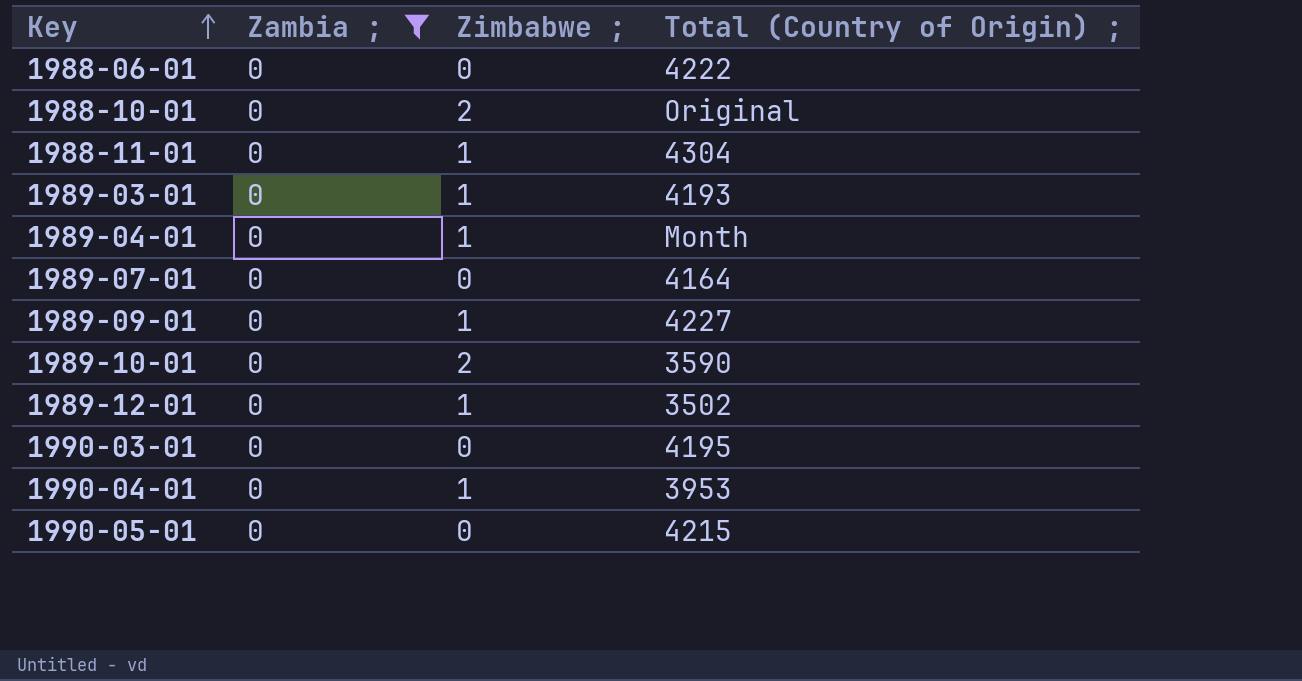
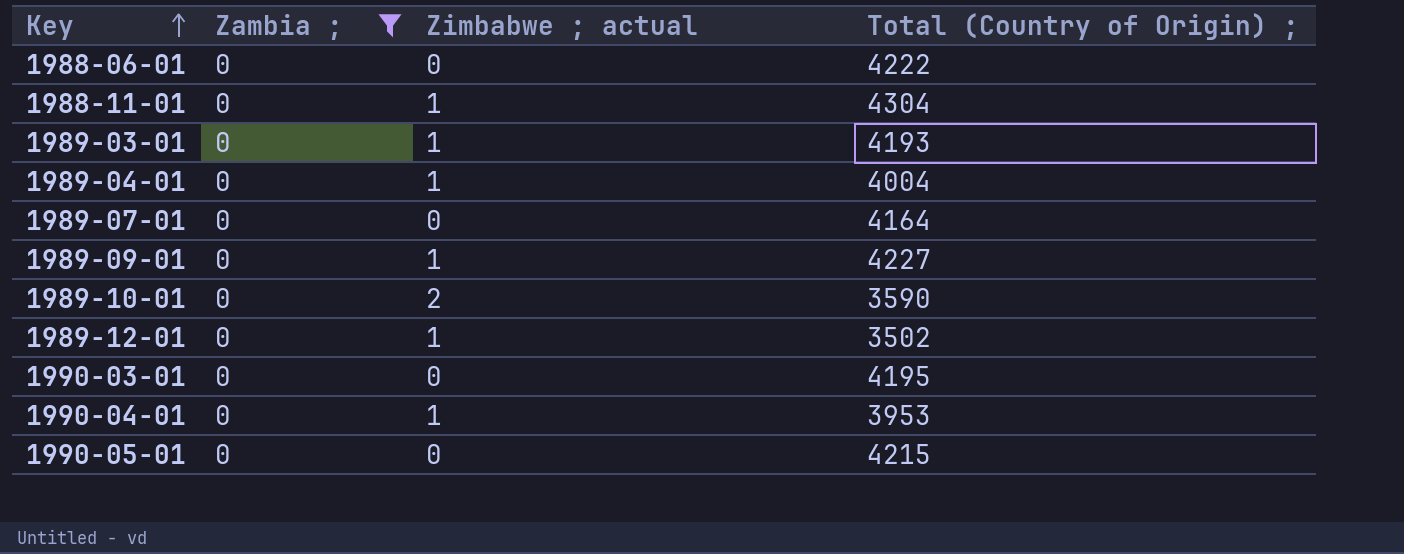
column name: Zimbabwe ; -> Zimbabwe ; actual
row 1988-10-01: 0 | 2 | Original -> none
1989-04-01 | Total (Country of Origin) ;: Month -> 4004

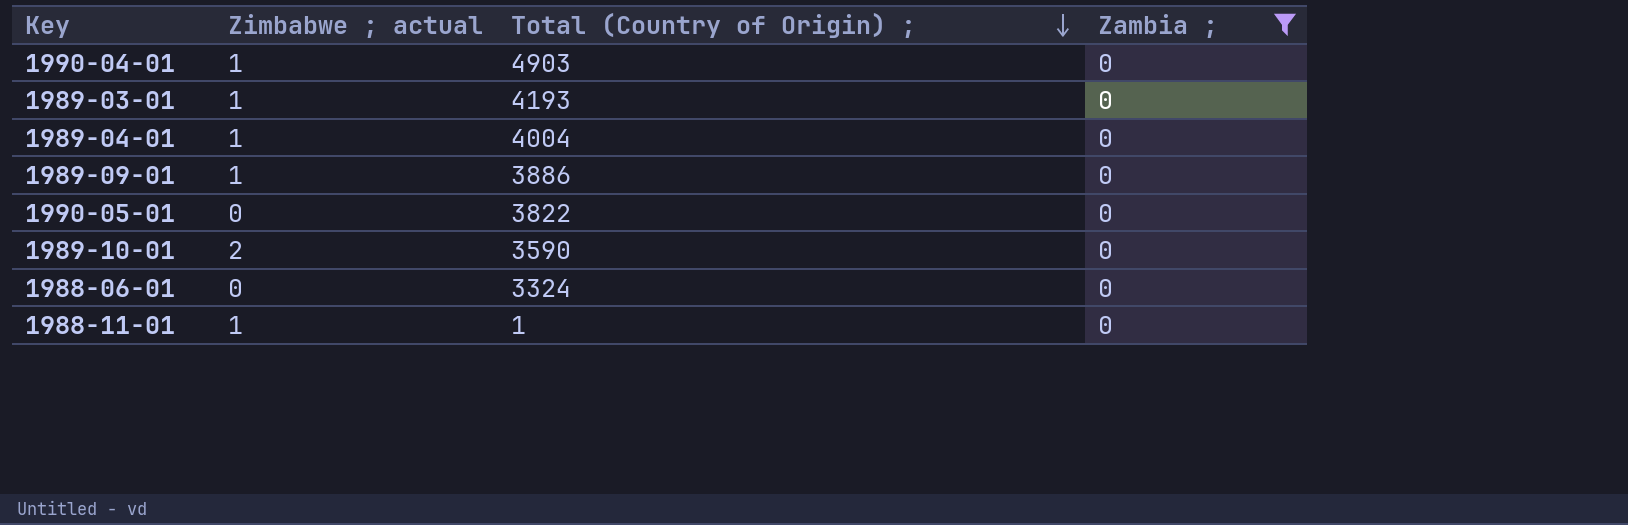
row order: Key ascending -> Total (Country of Origin) ; descending
column Zambia ; | position: 2 -> 4
row 1989-07-01: 0 | 0 | 4164 -> none
row 1989-12-01: 0 | 1 | 3502 -> none
row 1990-03-01: 0 | 0 | 4195 -> none
1990-04-01 | Total (Country of Origin) ;: 3953 -> 4903
1989-09-01 | Total (Country of Origin) ;: 4227 -> 3886
1990-05-01 | Total (Country of Origin) ;: 4215 -> 3822
1988-06-01 | Total (Country of Origin) ;: 4222 -> 3324
1988-11-01 | Total (Country of Origin) ;: 4304 -> 1

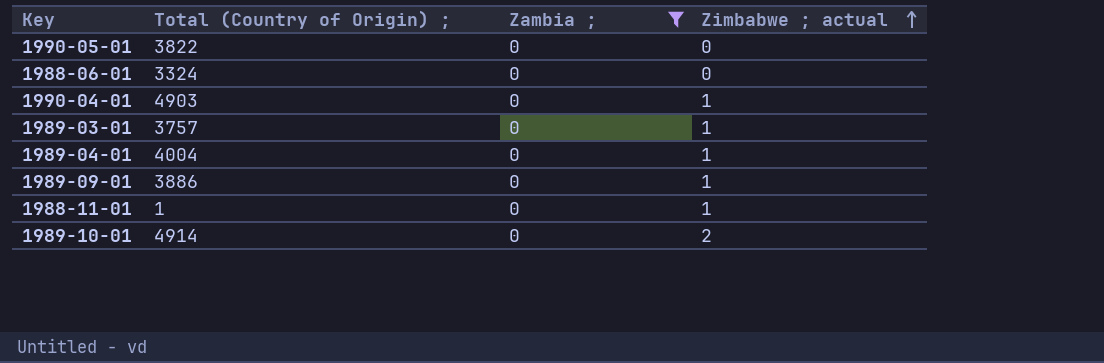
row order: Total (Country of Origin) ; descending -> Zimbabwe ; actual ascending
column Zimbabwe ; actual | position: 2 -> 4
1989-03-01 | Total (Country of Origin) ;: 4193 -> 3757
1989-10-01 | Total (Country of Origin) ;: 3590 -> 4914

